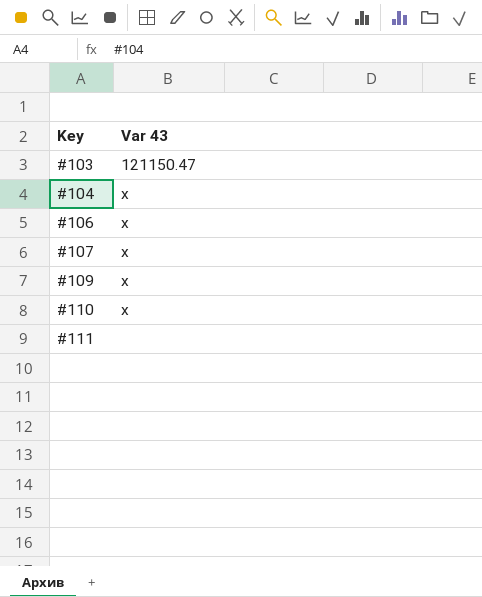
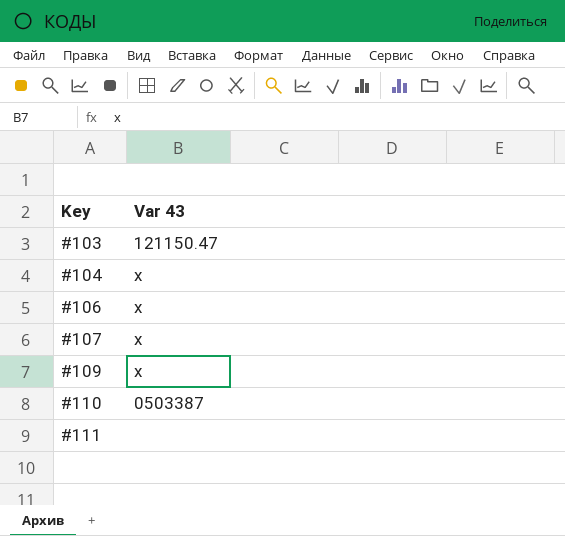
#110 | Var 43: х -> 0503387

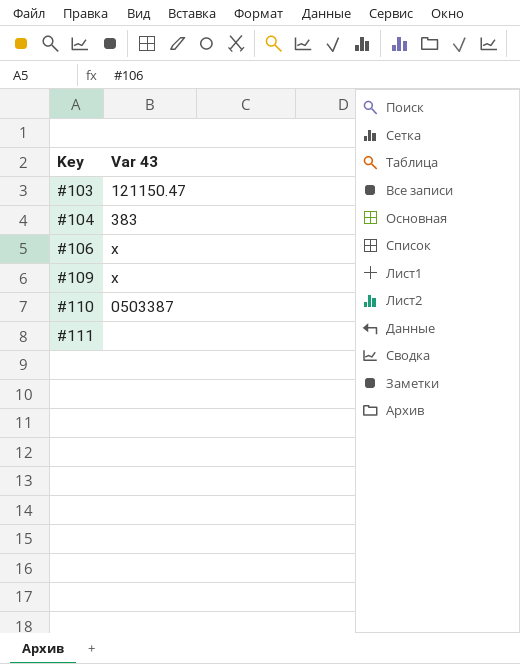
row #107: х -> none
#104 | Var 43: х -> 383

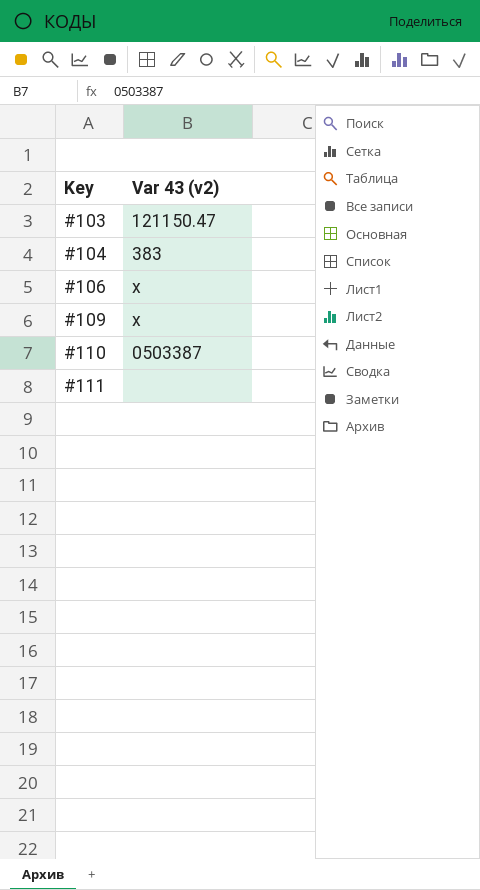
column name: Var 43 -> Var 43 (v2)

